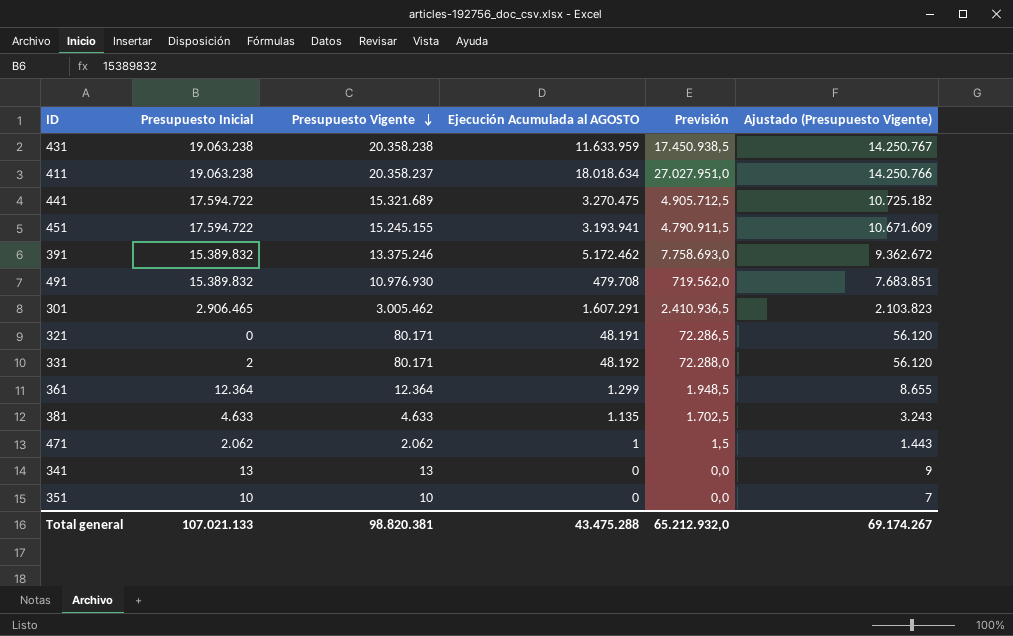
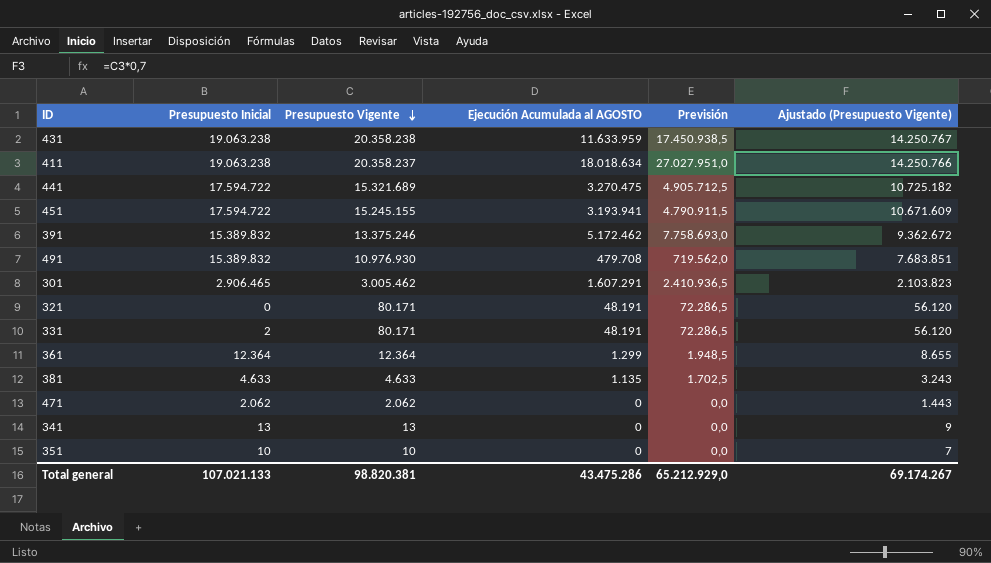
331 | Ejecución Acumulada al AGOSTO: 48.192 -> 48.191
331 | Previsión: 72.288,0 -> 72.286,5
471 | Ejecución Acumulada al AGOSTO: 1 -> 0
471 | Previsión: 1,5 -> 0,0
Total general | Ejecución Acumulada al AGOSTO: 43.475.288 -> 43.475.286
Total general | Previsión: 65.212.932,0 -> 65.212.929,0

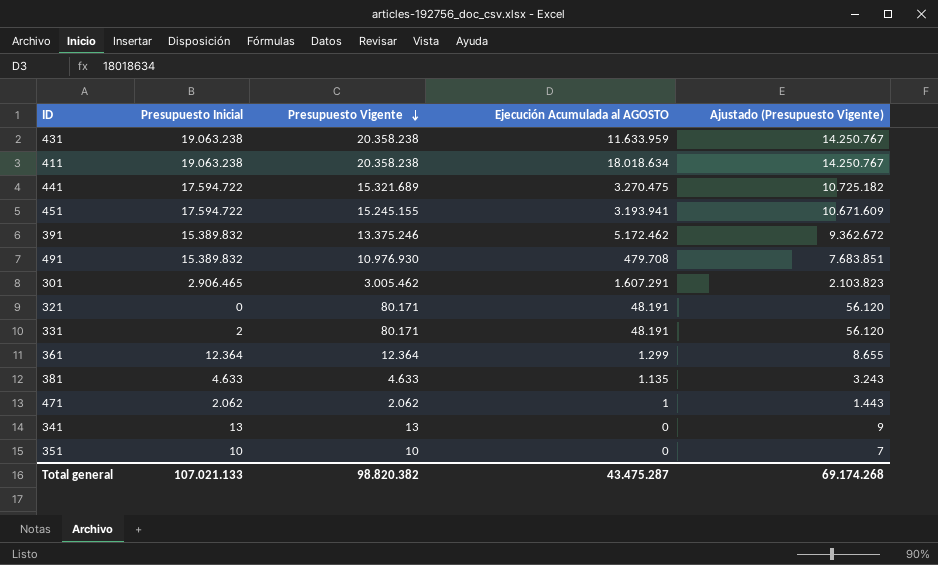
column Previsión | formula: [Ejecución Acumulada al AGOSTO] * 1,5 -> none
411 | Presupuesto Vigente: 20.358.237 -> 20.358.238
411 | Ajustado (Presupuesto Vigente): 14.250.766 -> 14.250.767
471 | Ejecución Acumulada al AGOSTO: 0 -> 1
Total general | Presupuesto Vigente: 98.820.381 -> 98.820.382
Total general | Ejecución Acumulada al AGOSTO: 43.475.286 -> 43.475.287
Total general | Ajustado (Presupuesto Vigente): 69.174.267 -> 69.174.268

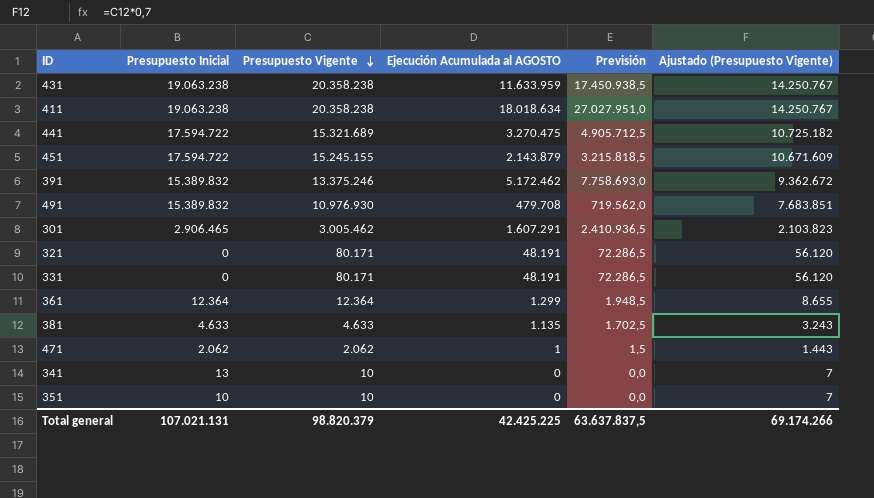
column Previsión | formula: none -> [Ejecución Acumulada al AGOSTO] * 1,5
451 | Ejecución Acumulada al AGOSTO: 3.193.941 -> 2.143.879
331 | Presupuesto Inicial: 2 -> 0
341 | Presupuesto Vigente: 13 -> 10
341 | Ajustado (Presupuesto Vigente): 9 -> 7
Total general | Presupuesto Inicial: 107.021.133 -> 107.021.131
Total general | Presupuesto Vigente: 98.820.382 -> 98.820.379
Total general | Ejecución Acumulada al AGOSTO: 43.475.287 -> 42.425.225
Total general | Ajustado (Presupuesto Vigente): 69.174.268 -> 69.174.266

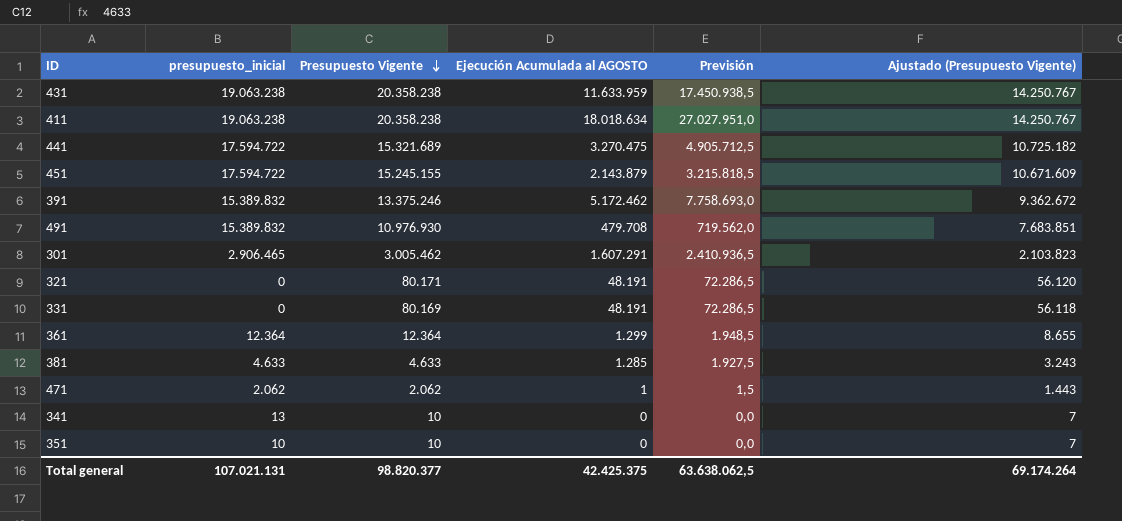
column name: Presupuesto Inicial -> presupuesto_inicial
331 | Presupuesto Vigente: 80.171 -> 80.169
331 | Ajustado (Presupuesto Vigente): 56.120 -> 56.118
381 | Ejecución Acumulada al AGOSTO: 1.135 -> 1.285
381 | Previsión: 1.702,5 -> 1.927,5
Total general | Presupuesto Vigente: 98.820.379 -> 98.820.377
Total general | Ejecución Acumulada al AGOSTO: 42.425.225 -> 42.425.375
Total general | Previsión: 63.637.837,5 -> 63.638.062,5
Total general | Ajustado (Presupuesto Vigente): 69.174.266 -> 69.174.264

